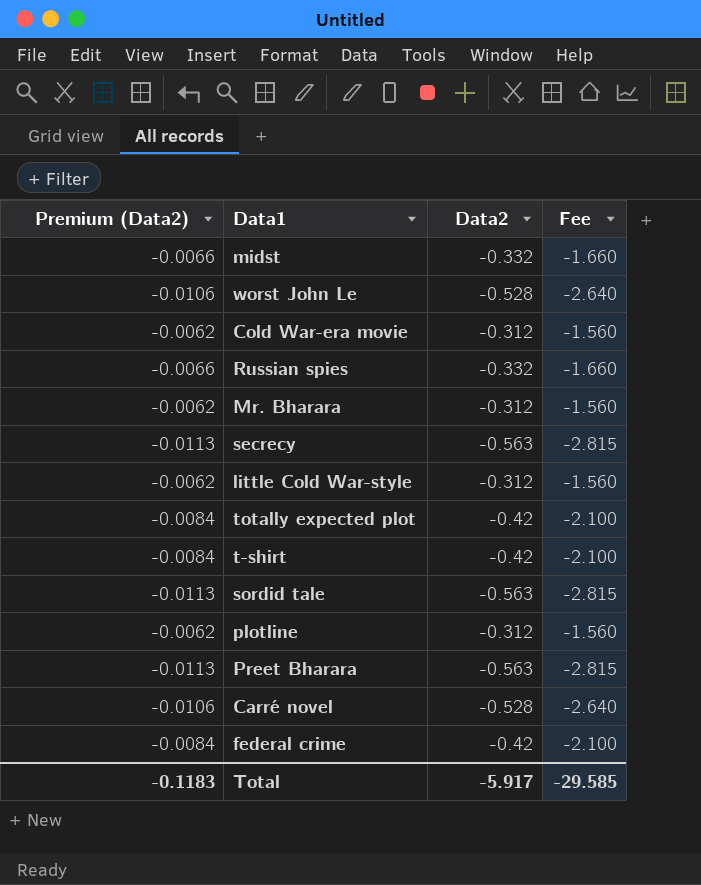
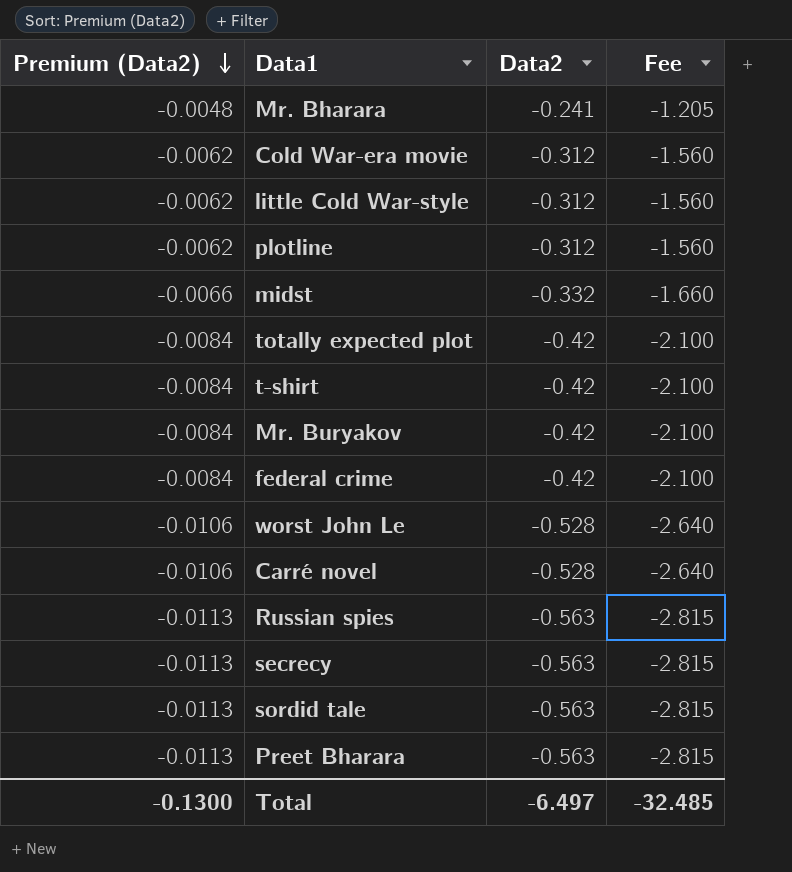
row order: none -> Premium (Data2) descending
Mr. Bharara | Premium (Data2): -0.0062 -> -0.0048
Mr. Bharara | Data2: -0.312 -> -0.241
Mr. Bharara | Fee: -1.560 -> -1.205
row Mr. Buryakov: none -> -0.0084 | -0.42 | -2.100
Russian spies | Premium (Data2): -0.0066 -> -0.0113
Russian spies | Data2: -0.332 -> -0.563
Russian spies | Fee: -1.660 -> -2.815
Total | Premium (Data2): -0.1183 -> -0.1300
Total | Data2: -5.917 -> -6.497
Total | Fee: -29.585 -> -32.485

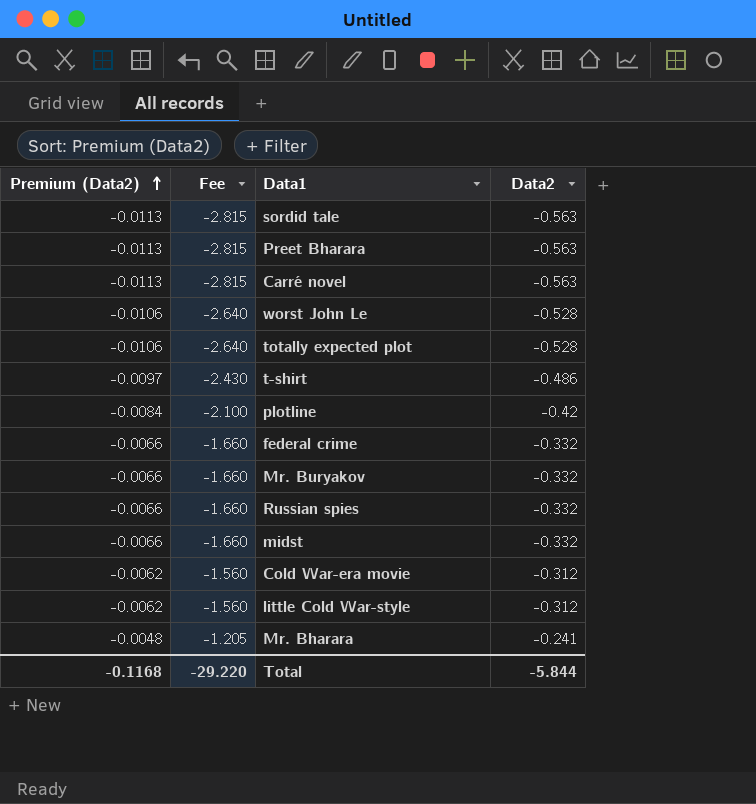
row order: Premium (Data2) descending -> Premium (Data2) ascending
column Fee | position: 4 -> 2
row secrecy: -0.0113 | -0.563 | -2.815 -> none
Carré novel | Premium (Data2): -0.0106 -> -0.0113
Carré novel | Fee: -2.640 -> -2.815
Carré novel | Data2: -0.528 -> -0.563
totally expected plot | Premium (Data2): -0.0084 -> -0.0106
totally expected plot | Fee: -2.100 -> -2.640
totally expected plot | Data2: -0.42 -> -0.528
t-shirt | Premium (Data2): -0.0084 -> -0.0097
t-shirt | Fee: -2.100 -> -2.430
t-shirt | Data2: -0.42 -> -0.486
plotline | Premium (Data2): -0.0062 -> -0.0084
plotline | Fee: -1.560 -> -2.100
plotline | Data2: -0.312 -> -0.42
federal crime | Premium (Data2): -0.0084 -> -0.0066
federal crime | Fee: -2.100 -> -1.660
federal crime | Data2: -0.42 -> -0.332
Mr. Buryakov | Premium (Data2): -0.0084 -> -0.0066
Mr. Buryakov | Fee: -2.100 -> -1.660
Mr. Buryakov | Data2: -0.42 -> -0.332
Russian spies | Premium (Data2): -0.0113 -> -0.0066
Russian spies | Fee: -2.815 -> -1.660
Russian spies | Data2: -0.563 -> -0.332
Total | Premium (Data2): -0.1300 -> -0.1168
Total | Fee: -32.485 -> -29.220
Total | Data2: -6.497 -> -5.844

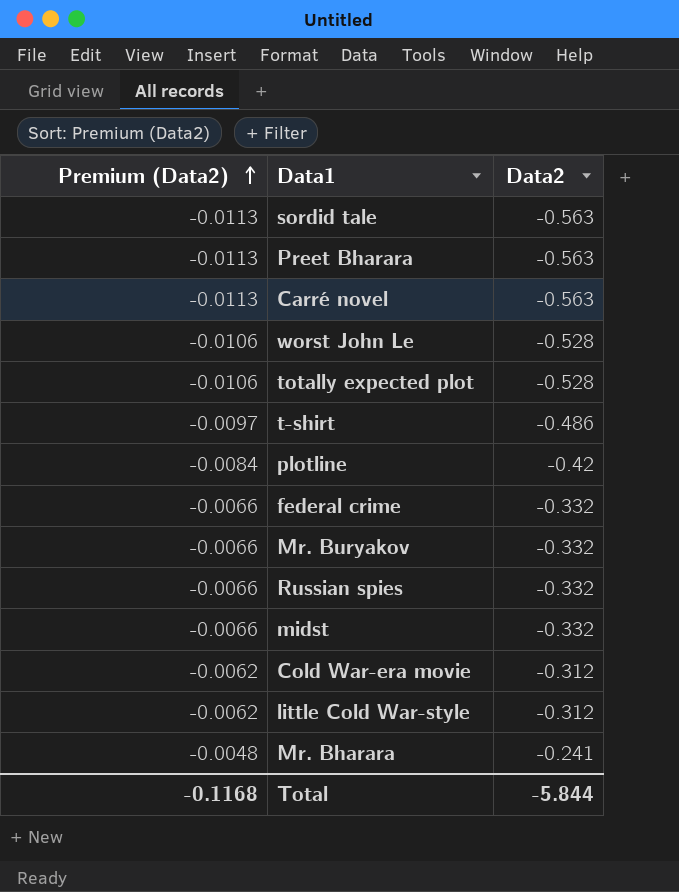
column Fee | formula: [Data2] * 5 -> none

